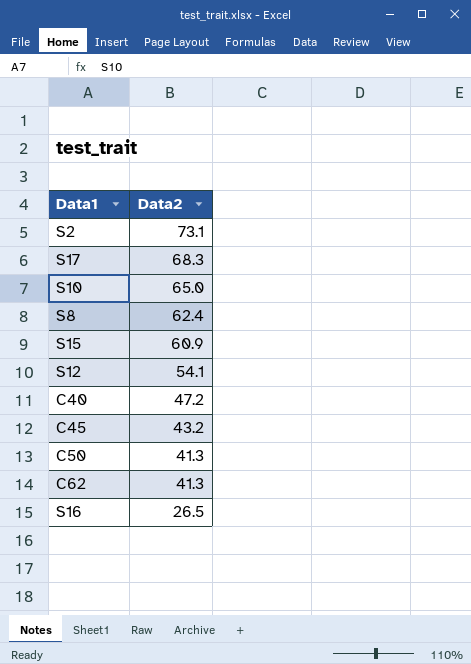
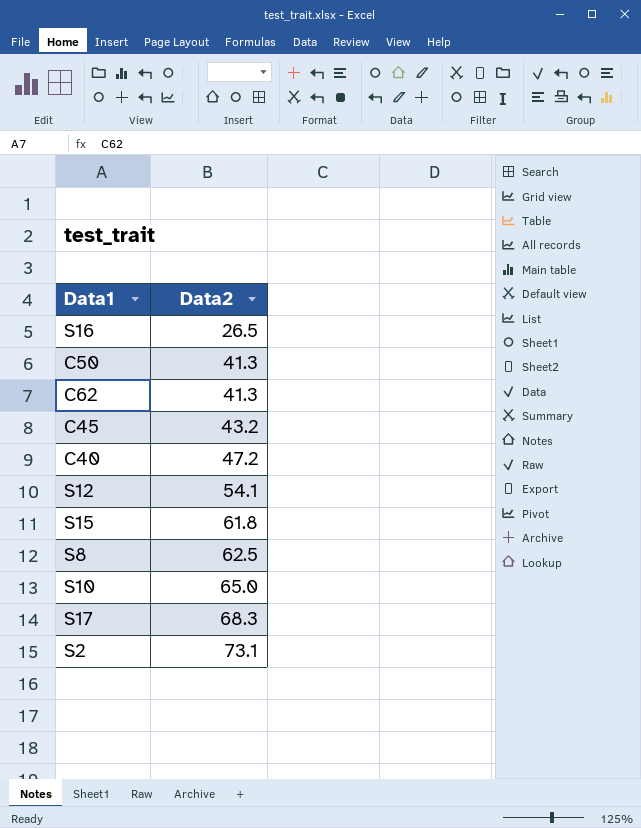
row order: Data2 descending -> Data2 ascending
S15 | Data2: 60.9 -> 61.8
S8 | Data2: 62.4 -> 62.5

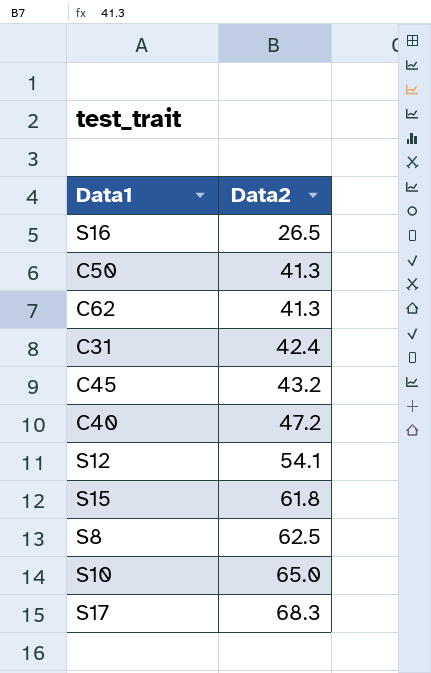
row S2: 73.1 -> none
row C31: none -> 42.4

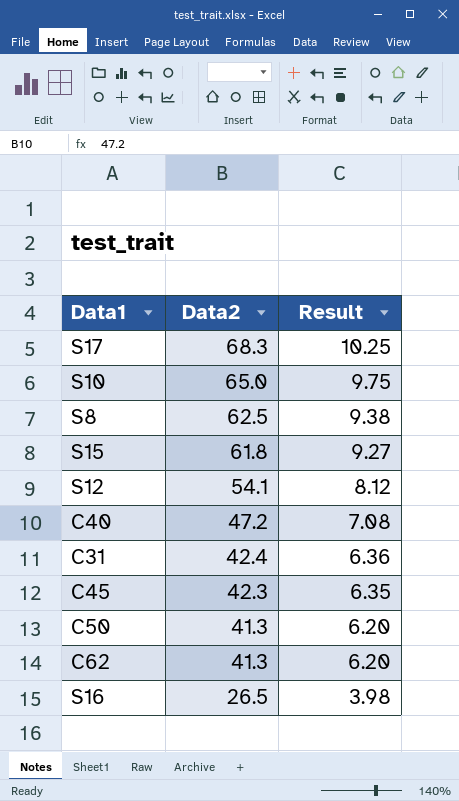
row order: Data2 ascending -> Data2 descending
column Result | formula: none -> [Data2] * 0.15
C45 | Data2: 43.2 -> 42.3

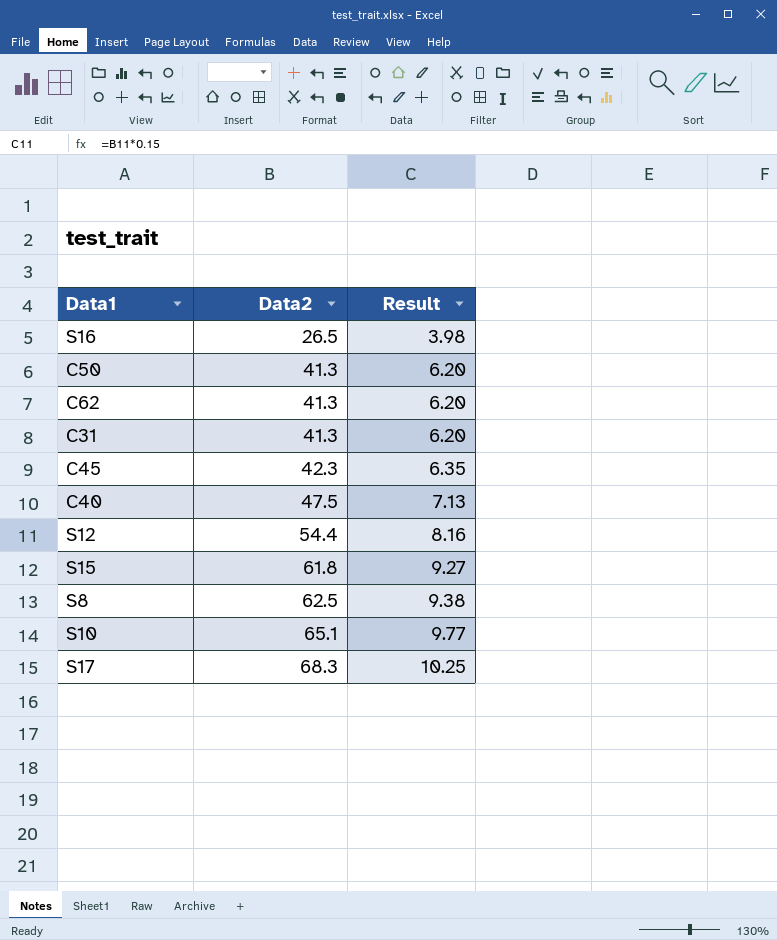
row order: Data2 descending -> Data2 ascending
C31 | Data2: 42.4 -> 41.3
C31 | Result: 6.36 -> 6.20
C40 | Data2: 47.2 -> 47.5
C40 | Result: 7.08 -> 7.13
S12 | Data2: 54.1 -> 54.4
S12 | Result: 8.12 -> 8.16
S10 | Data2: 65.0 -> 65.1
S10 | Result: 9.75 -> 9.77

